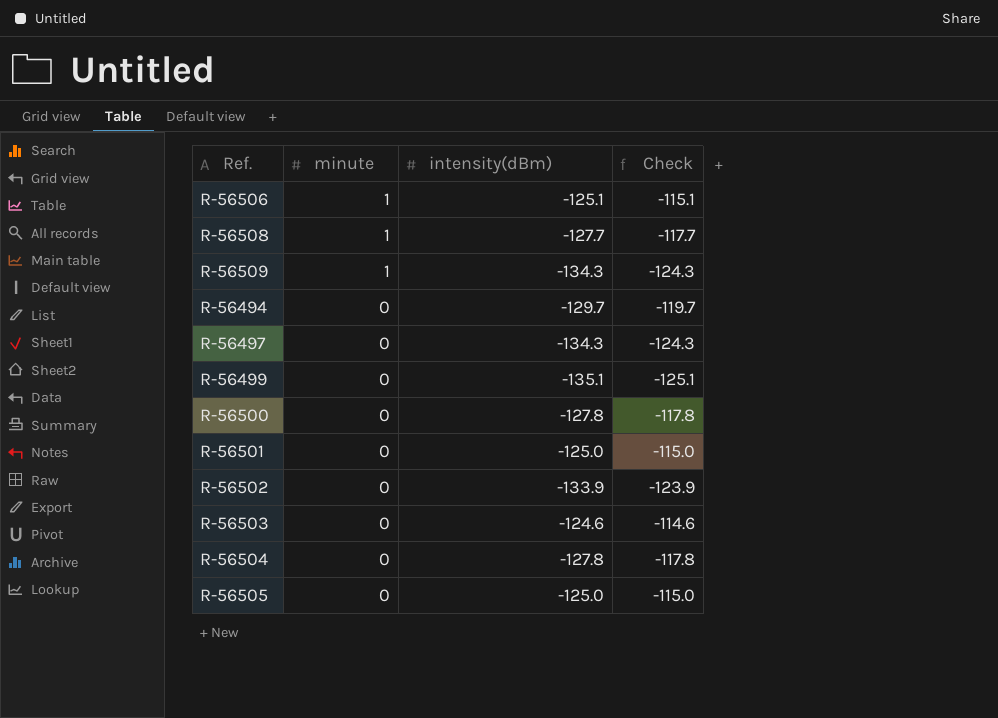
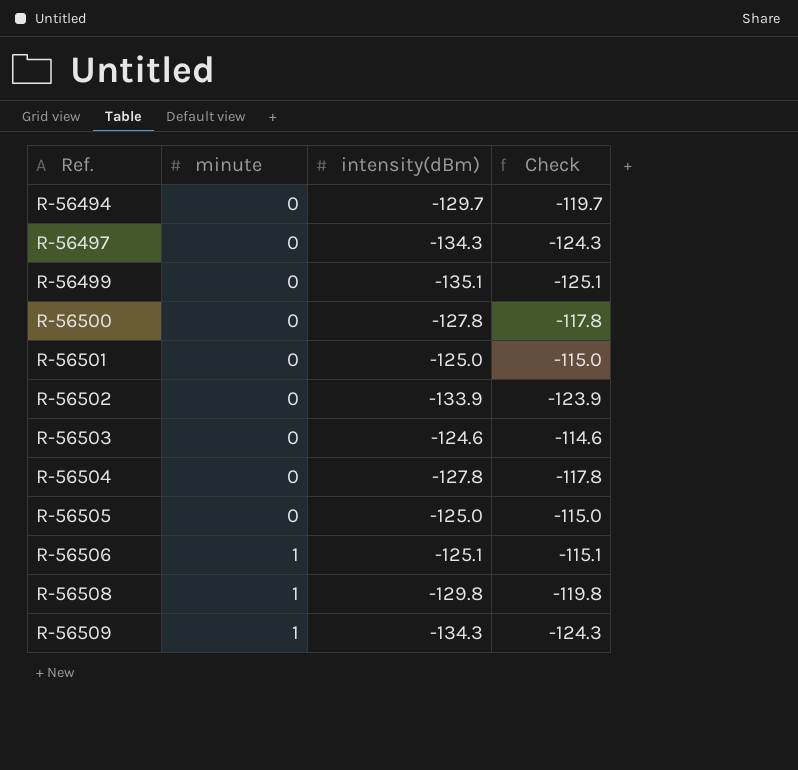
row order: minute descending -> Ref. ascending
R-56508 | intensity(dBm): -127.7 -> -129.8
R-56508 | Check: -117.7 -> -119.8

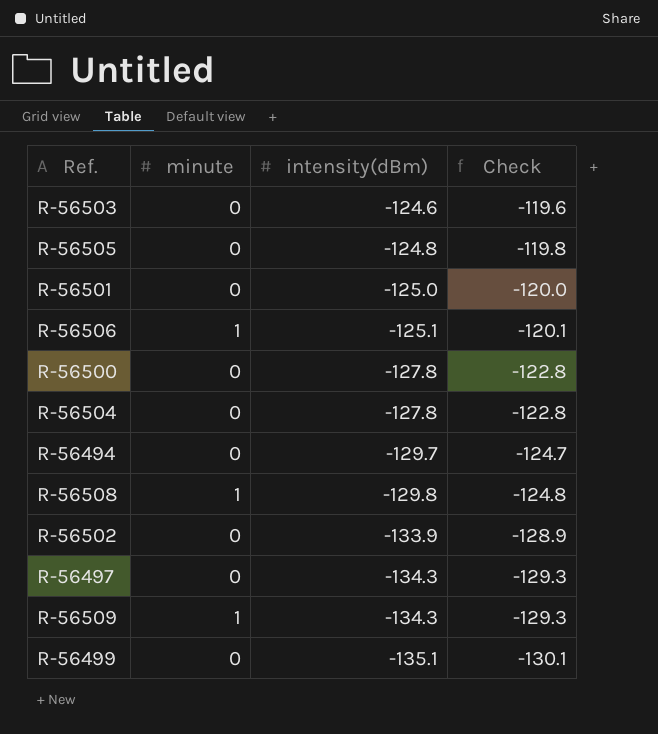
row order: Ref. ascending -> intensity(dBm) descending
column Check | formula: [intensity(dBm)] + 10 -> [intensity(dBm)] + 5
R-56505 | intensity(dBm): -125.0 -> -124.8

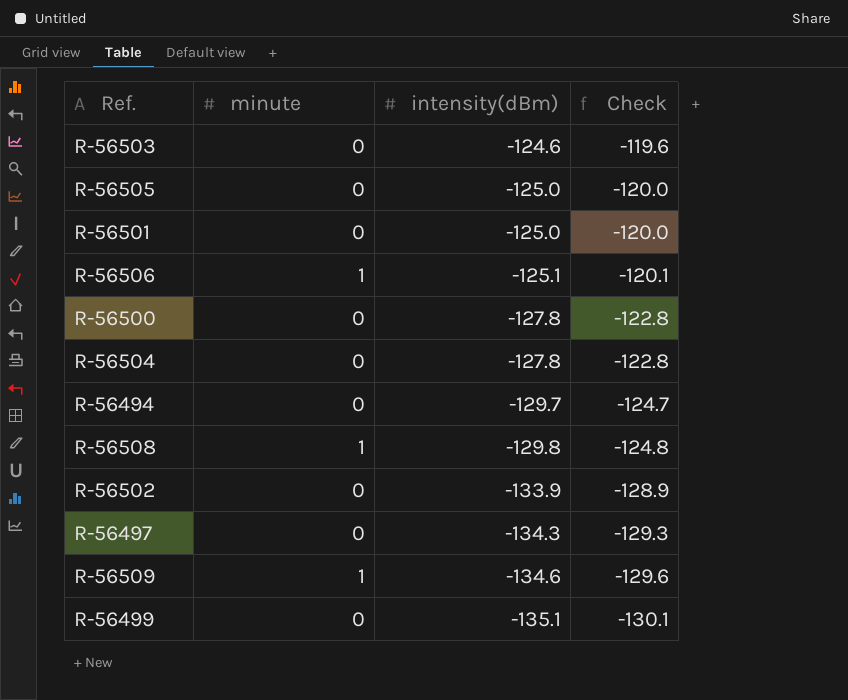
R-56505 | intensity(dBm): -124.8 -> -125.0
R-56505 | Check: -119.8 -> -120.0
R-56509 | intensity(dBm): -134.3 -> -134.6
R-56509 | Check: -129.3 -> -129.6

